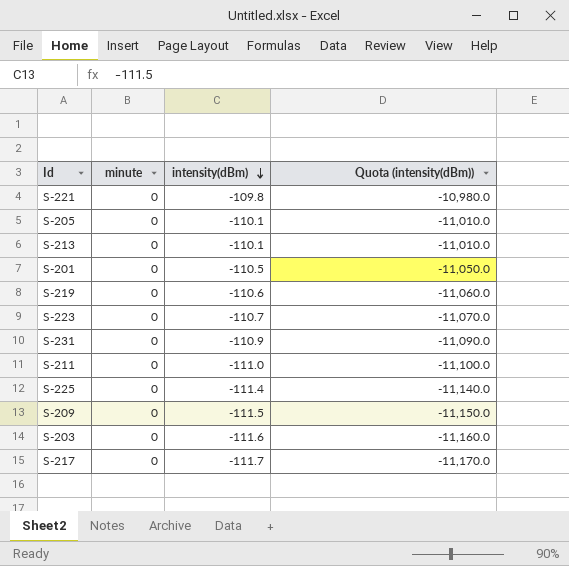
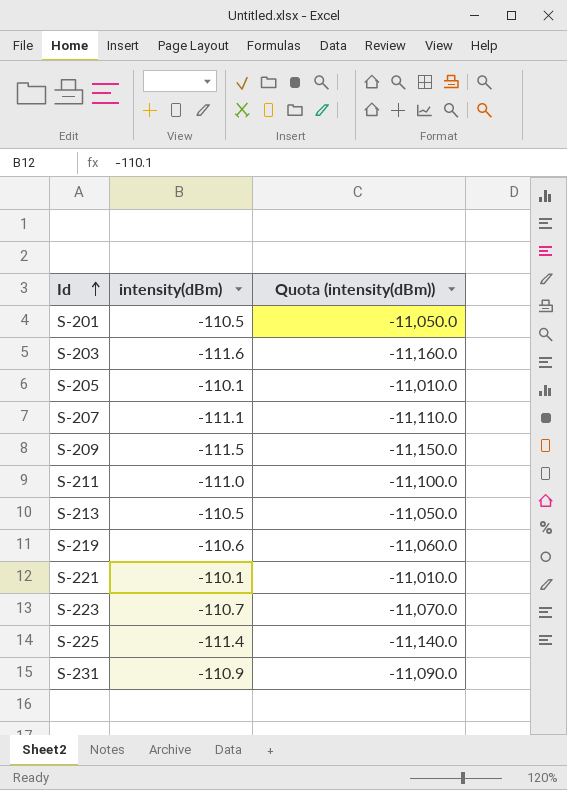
row order: intensity(dBm) descending -> Id ascending
column minute | position: 2 -> none
row S-217: 0 | -111.7 | -11,170.0 -> none
row S-207: none -> -111.1 | -11,110.0
S-213 | intensity(dBm): -110.1 -> -110.5
S-213 | Quota (intensity(dBm)): -11,010.0 -> -11,050.0
S-221 | intensity(dBm): -109.8 -> -110.1
S-221 | Quota (intensity(dBm)): -10,980.0 -> -11,010.0

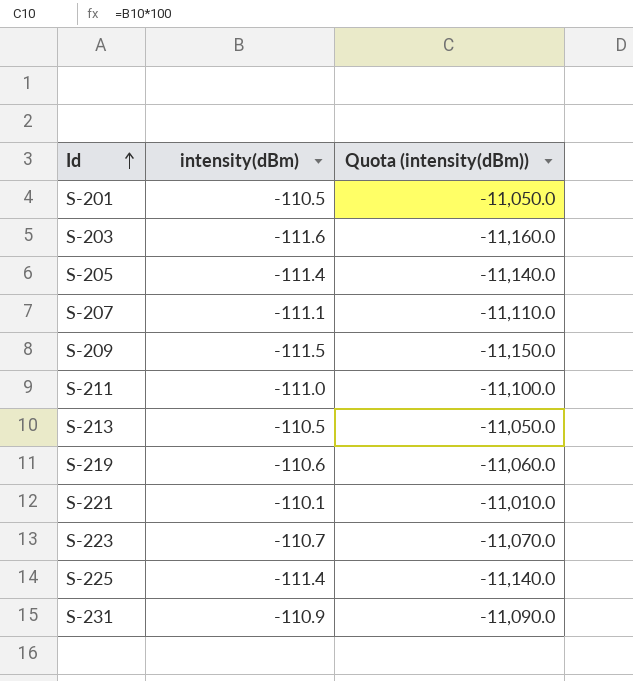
S-205 | intensity(dBm): -110.1 -> -111.4
S-205 | Quota (intensity(dBm)): -11,010.0 -> -11,140.0

